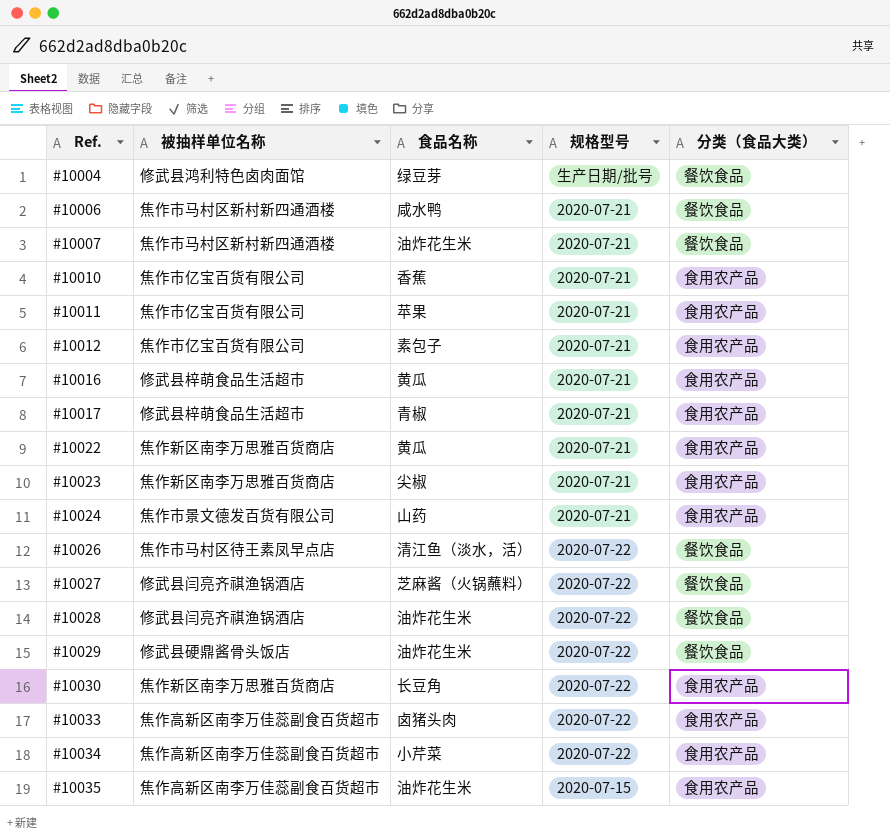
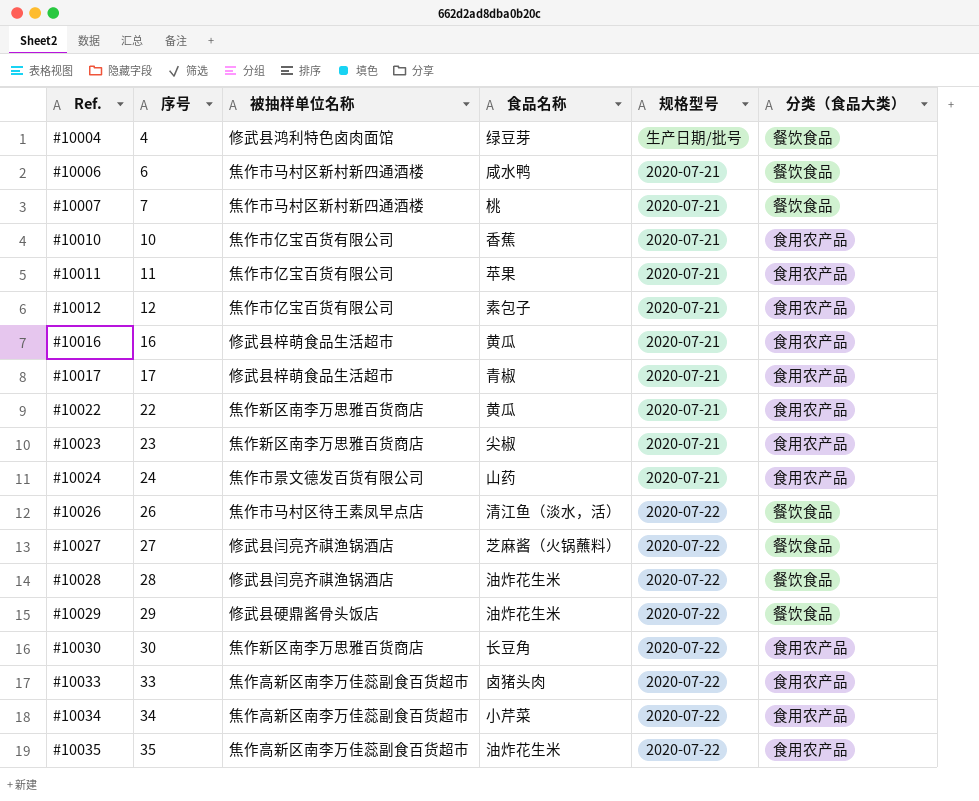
column 序号 | position: none -> 2
#10007 | 食品名称: 油炸花生米 -> 桃
#10035 | 规格型号: 2020-07-15 -> 2020-07-22

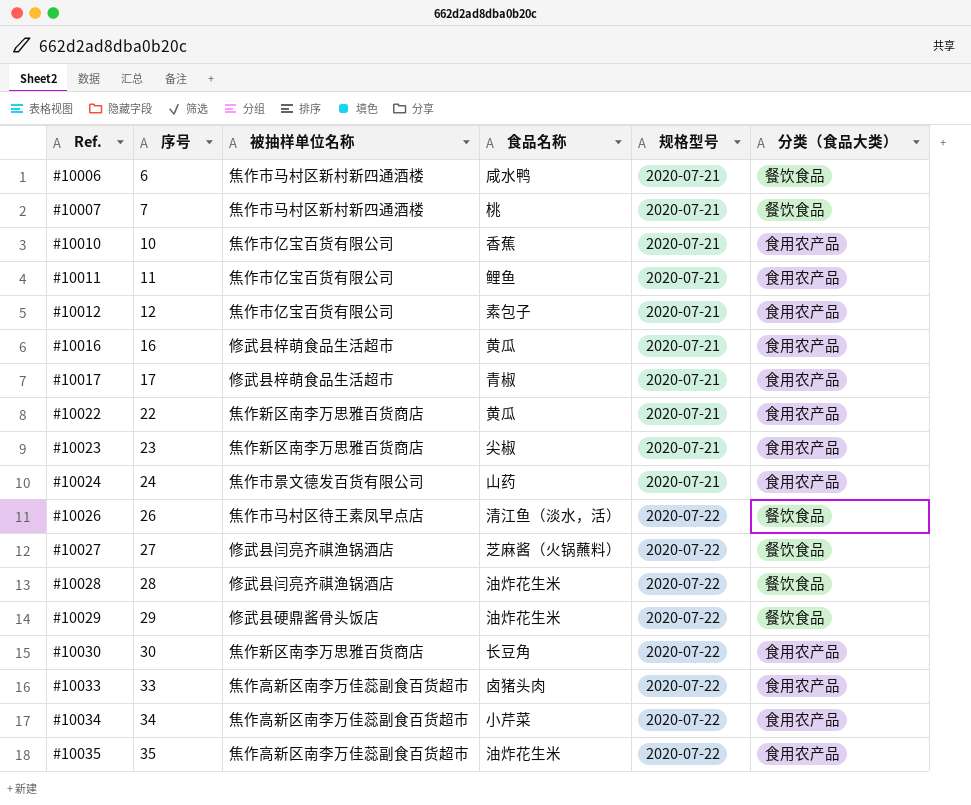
row #10004: 4 | 修武县鸿利特色卤肉面馆 | 绿豆芽 | 生产日期/批号 | 餐饮食品 -> none
#10011 | 食品名称: 苹果 -> 鲤鱼

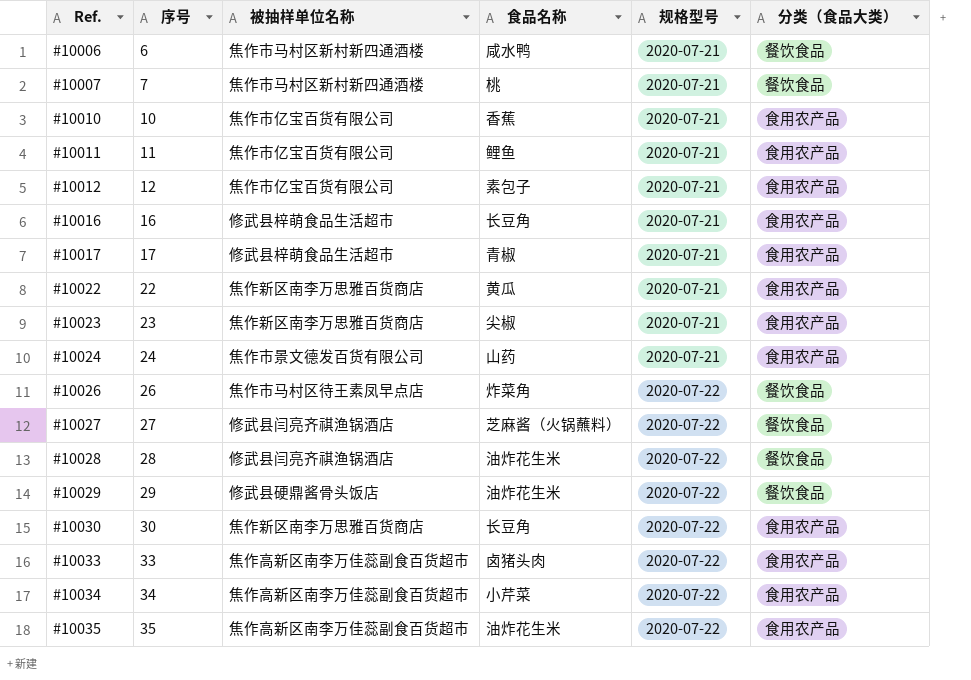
#10016 | 食品名称: 黄瓜 -> 长豆角
#10026 | 食品名称: 清江鱼（淡水，活） -> 炸菜角

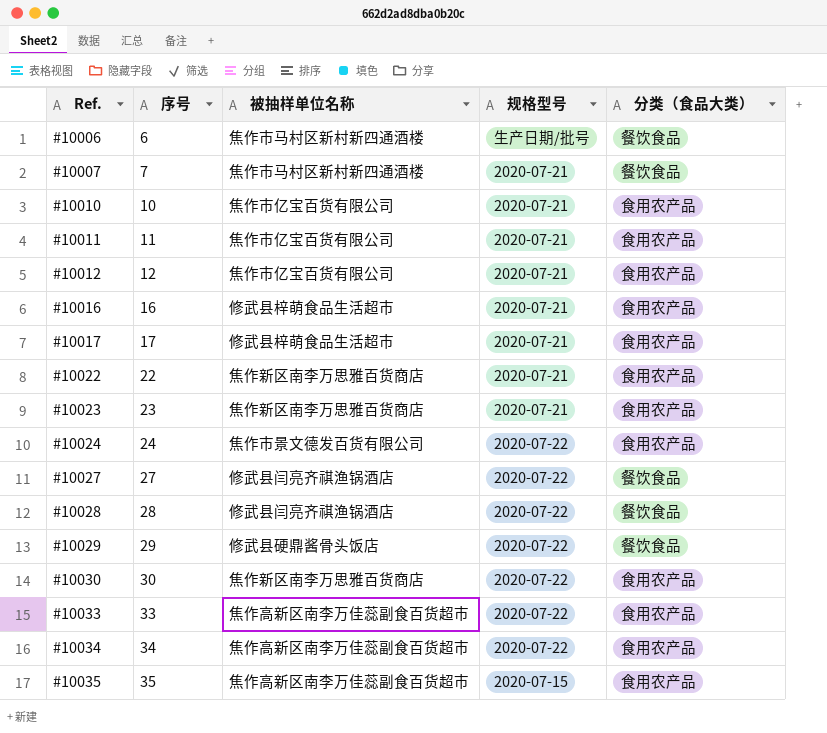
column 食品名称 | position: 4 -> none
row #10026: 26 | 焦作市马村区待王素凤早点店 | 炸菜角 | 2020-07-22 | 餐饮食品 -> none
#10006 | 规格型号: 2020-07-21 -> 生产日期/批号
#10024 | 规格型号: 2020-07-21 -> 2020-07-22
#10035 | 规格型号: 2020-07-22 -> 2020-07-15

